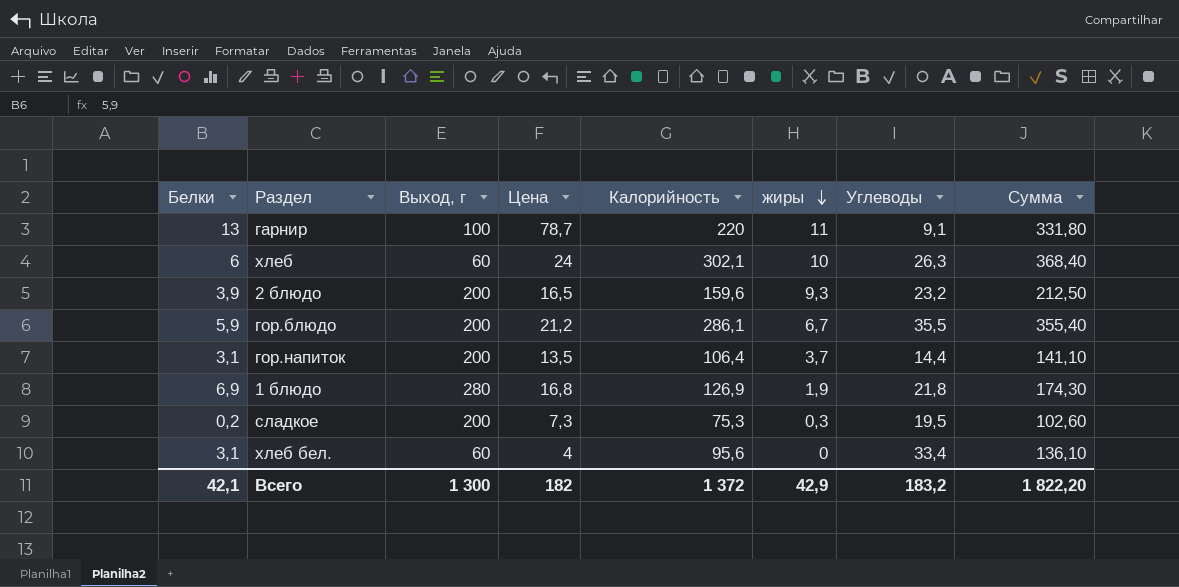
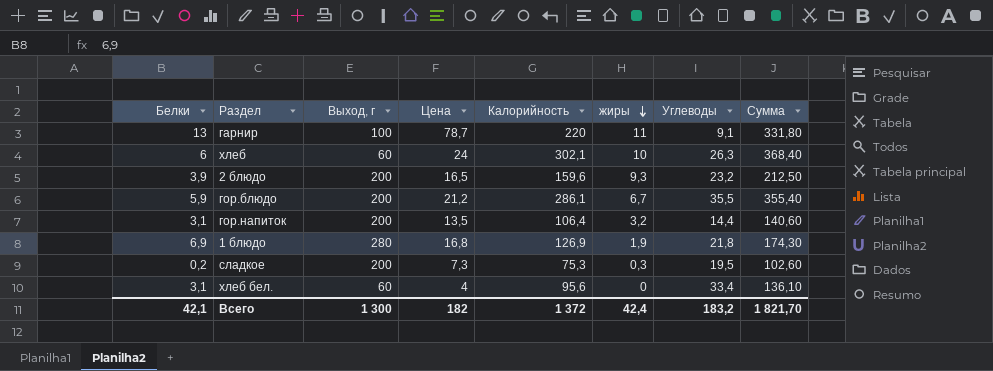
гор.напиток | жиры: 3,7 -> 3,2
гор.напиток | Сумма: 141,10 -> 140,60
Всего | жиры: 42,9 -> 42,4
Всего | Сумма: 1 822,20 -> 1 821,70

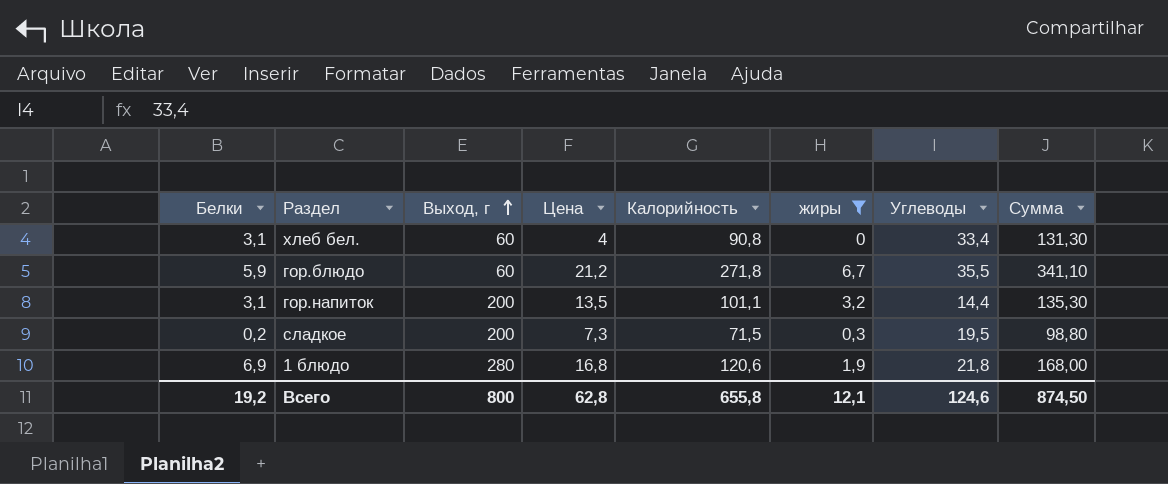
filter: none -> жиры <= 6,7
row order: жиры descending -> Выход, г ascending
хлеб бел. | Калорийность: 95,6 -> 90,8
хлеб бел. | Сумма: 136,10 -> 131,30
гор.блюдо | Выход, г: 200 -> 60
гор.блюдо | Калорийность: 286,1 -> 271,8
гор.блюдо | Сумма: 355,40 -> 341,10
гор.напиток | Калорийность: 106,4 -> 101,1
гор.напиток | Сумма: 140,60 -> 135,30
сладкое | Калорийность: 75,3 -> 71,5
сладкое | Сумма: 102,60 -> 98,80
1 блюдо | Калорийность: 126,9 -> 120,6
1 блюдо | Сумма: 174,30 -> 168,00
Всего | Белки: 42,1 -> 19,2
Всего | Выход, г: 1 300 -> 800
Всего | Цена: 182 -> 62,8
Всего | Калорийность: 1 372 -> 655,8
Всего | жиры: 42,4 -> 12,1
Всего | Углеводы: 183,2 -> 124,6
Всего | Сумма: 1 821,70 -> 874,50

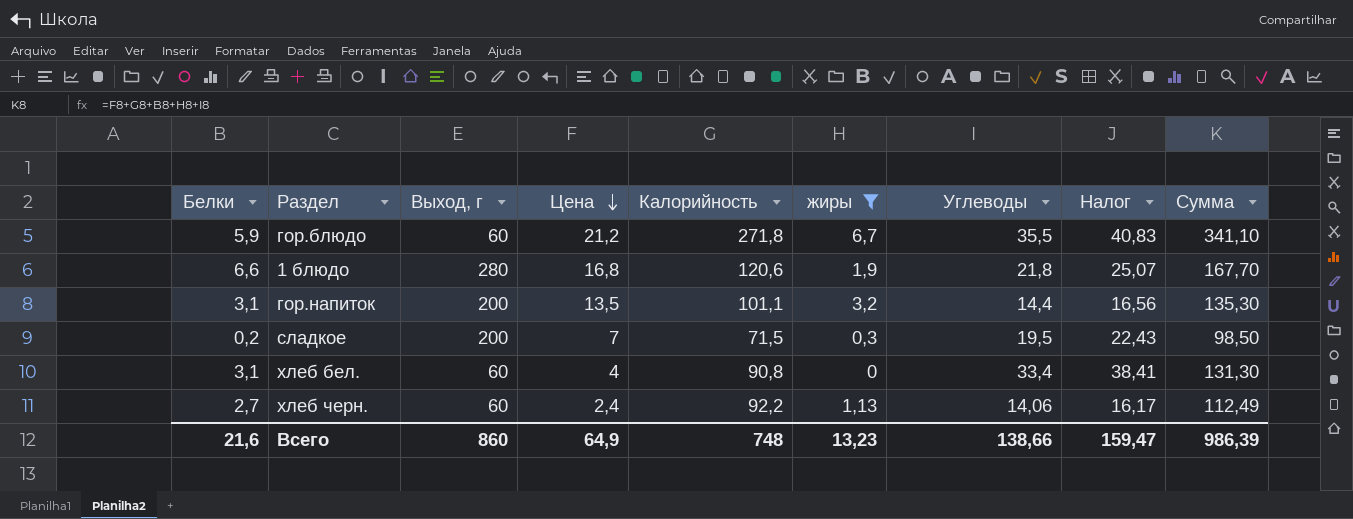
row order: Выход, г ascending -> Цена descending
column Налог | formula: none -> [Углеводы] * 1,15
1 блюдо | Белки: 6,9 -> 6,6
1 блюдо | Сумма: 168,00 -> 167,70
сладкое | Цена: 7,3 -> 7
сладкое | Сумма: 98,80 -> 98,50
row хлеб черн.: none -> 2,7 | 60 | 2,4 | 92,2 | 1,13 | 14,06 | 16,17 | 112,49
Всего | Белки: 19,2 -> 21,6
Всего | Выход, г: 800 -> 860
Всего | Цена: 62,8 -> 64,9
Всего | Калорийность: 655,8 -> 748
Всего | жиры: 12,1 -> 13,23
Всего | Углеводы: 124,6 -> 138,66
Всего | Сумма: 874,50 -> 986,39

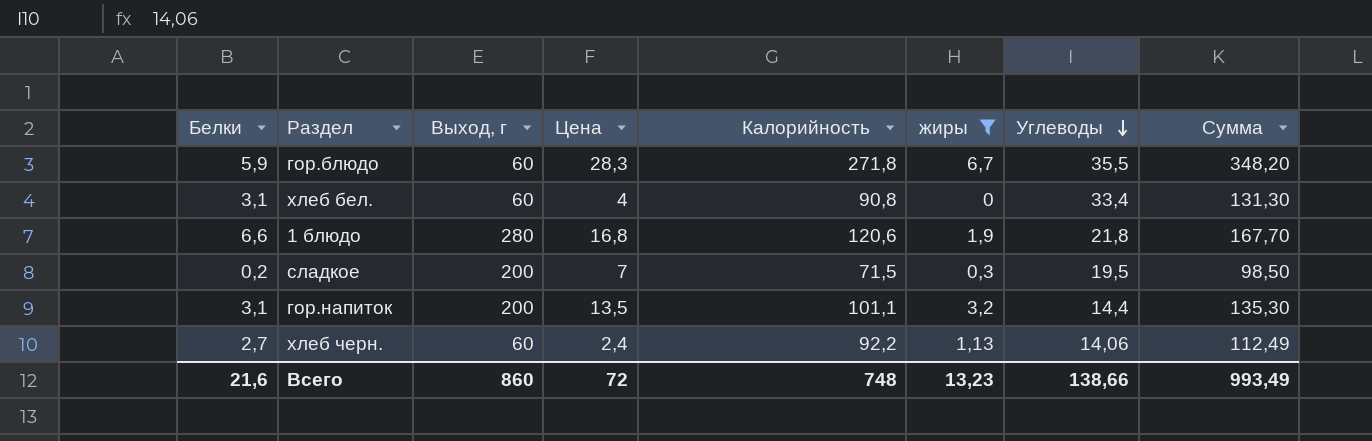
row order: Цена descending -> Углеводы descending
column Налог | formula: [Углеводы] * 1,15 -> none
гор.блюдо | Цена: 21,2 -> 28,3
гор.блюдо | Сумма: 341,10 -> 348,20
Всего | Цена: 64,9 -> 72
Всего | Сумма: 986,39 -> 993,49

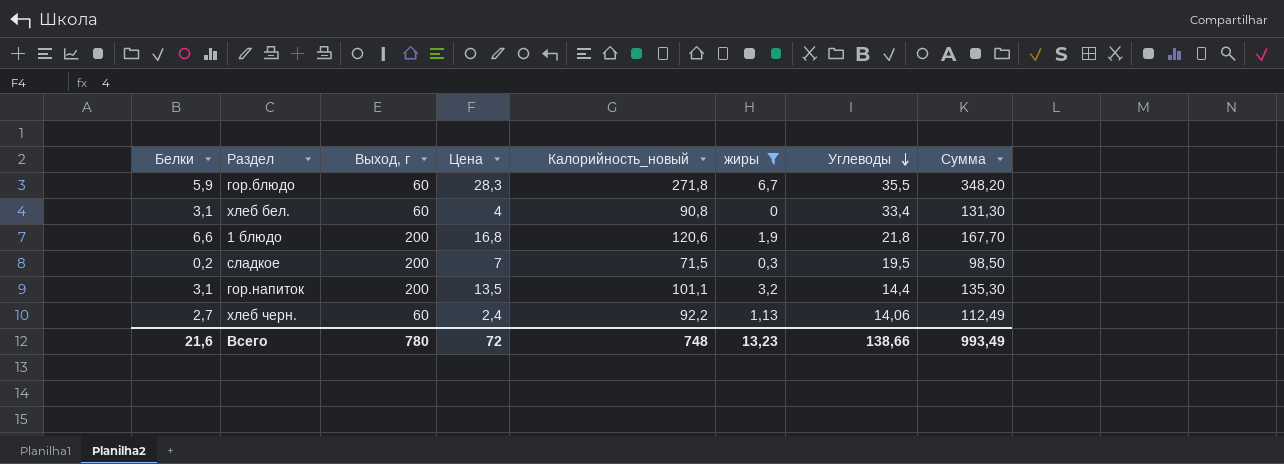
column name: Калорийность -> Калорийность_новый
1 блюдо | Выход, г: 280 -> 200
Всего | Выход, г: 860 -> 780

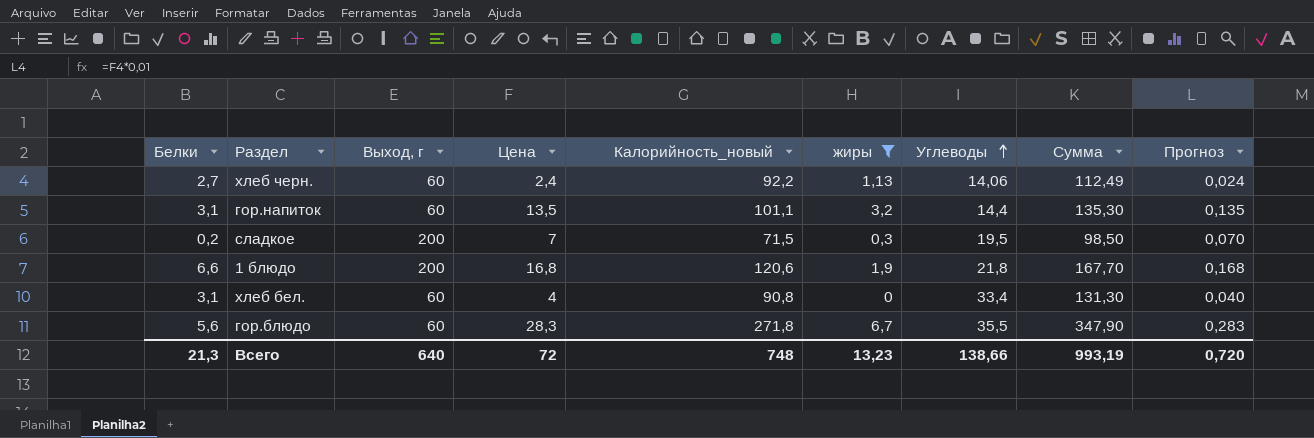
row order: Углеводы descending -> Углеводы ascending
column Прогноз | formula: none -> [Цена] * 0,01
гор.напиток | Выход, г: 200 -> 60
гор.блюдо | Белки: 5,9 -> 5,6
гор.блюдо | Сумма: 348,20 -> 347,90
Всего | Белки: 21,6 -> 21,3
Всего | Выход, г: 780 -> 640
Всего | Сумма: 993,49 -> 993,19

